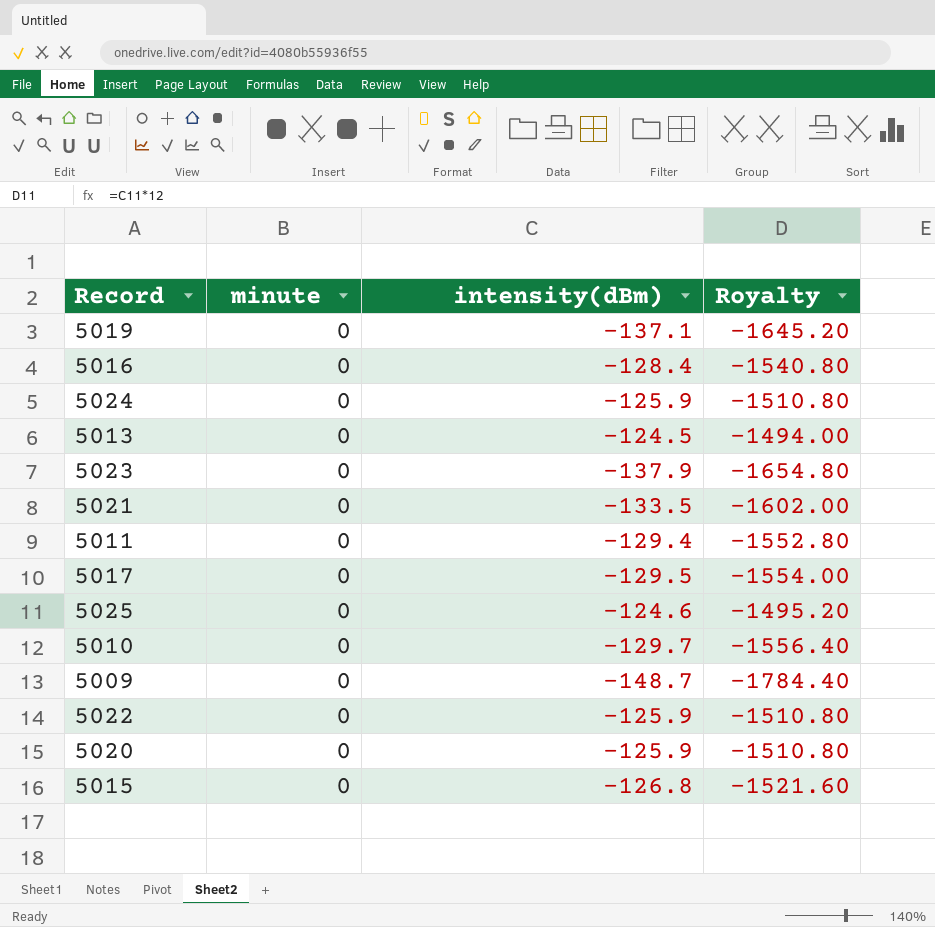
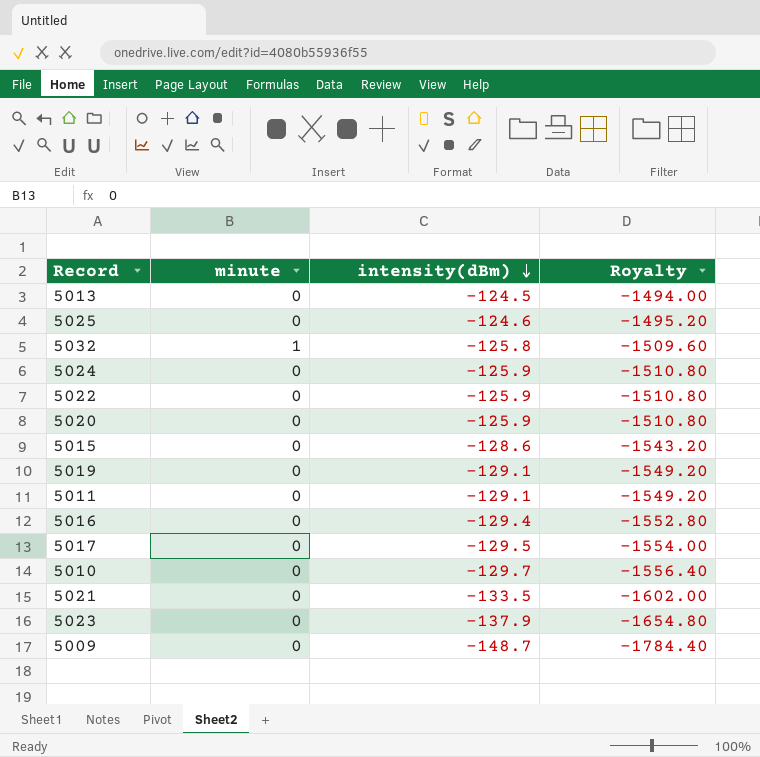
row order: none -> intensity(dBm) descending
row 5032: none -> 1 | -125.8 | -1509.60
5015 | intensity(dBm): -126.8 -> -128.6
5015 | Royalty: -1521.60 -> -1543.20
5019 | intensity(dBm): -137.1 -> -129.1
5019 | Royalty: -1645.20 -> -1549.20
5011 | intensity(dBm): -129.4 -> -129.1
5011 | Royalty: -1552.80 -> -1549.20
5016 | intensity(dBm): -128.4 -> -129.4
5016 | Royalty: -1540.80 -> -1552.80

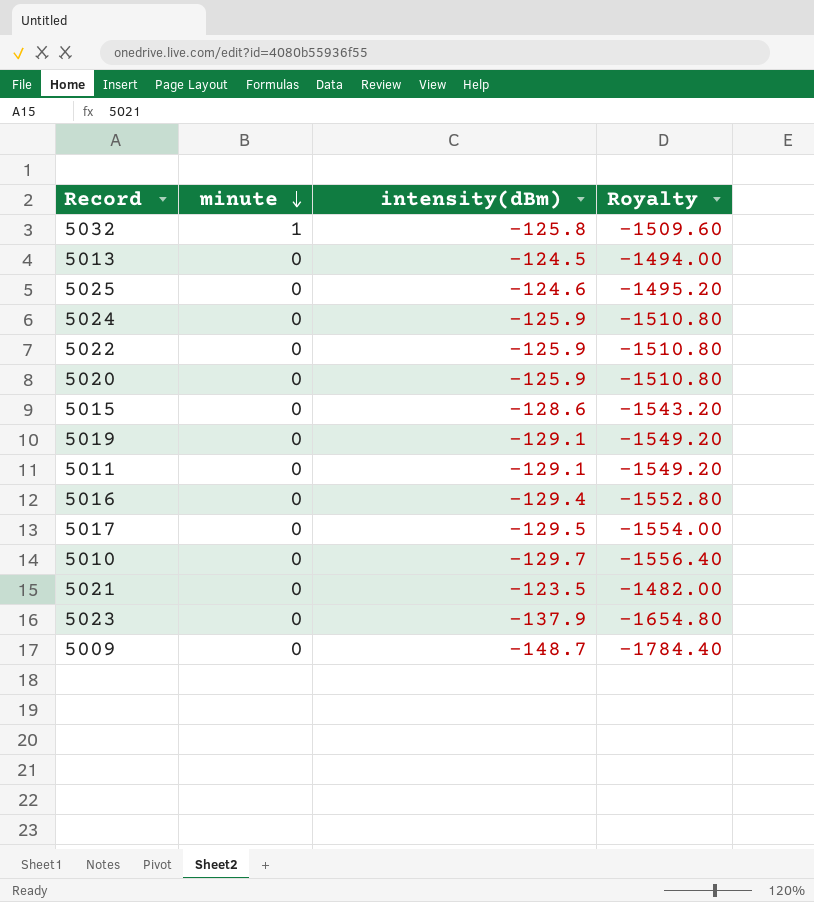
row order: intensity(dBm) descending -> minute descending
5021 | intensity(dBm): -133.5 -> -123.5
5021 | Royalty: -1602.00 -> -1482.00

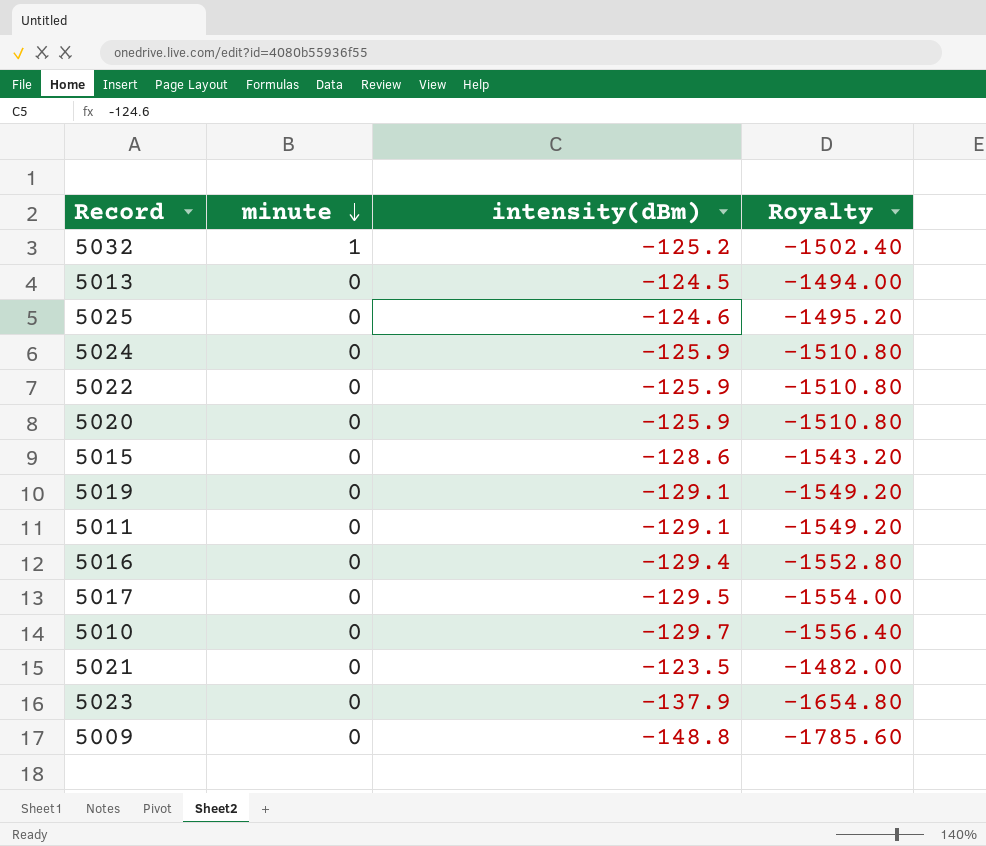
5032 | intensity(dBm): -125.8 -> -125.2
5032 | Royalty: -1509.60 -> -1502.40
5009 | intensity(dBm): -148.7 -> -148.8
5009 | Royalty: -1784.40 -> -1785.60

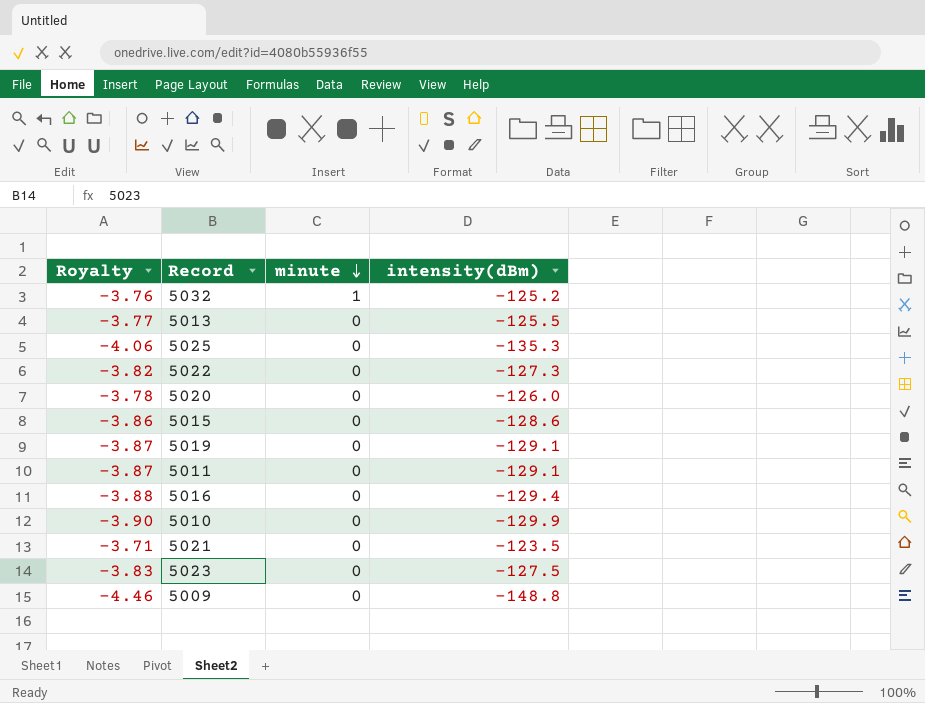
column Royalty | formula: [intensity(dBm)] * 12 -> [intensity(dBm)] * 0.03
column Royalty | position: 4 -> 1
row 5024: 0 | -125.9 | -1510.80 -> none
row 5017: 0 | -129.5 | -1554.00 -> none
5013 | intensity(dBm): -124.5 -> -125.5
5025 | intensity(dBm): -124.6 -> -135.3
5022 | intensity(dBm): -125.9 -> -127.3
5020 | intensity(dBm): -125.9 -> -126.0
5010 | intensity(dBm): -129.7 -> -129.9
5023 | intensity(dBm): -137.9 -> -127.5

